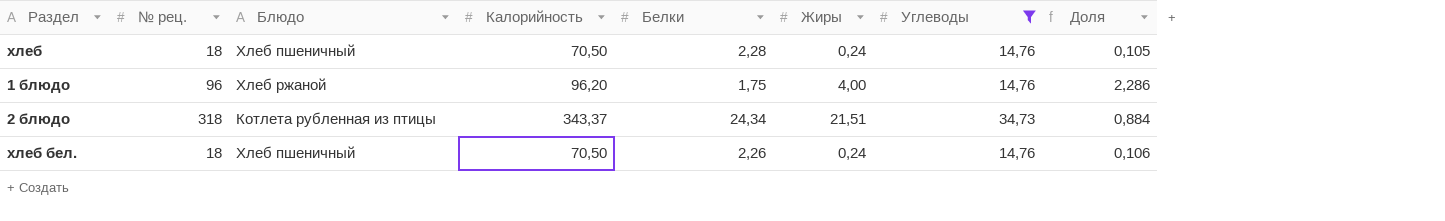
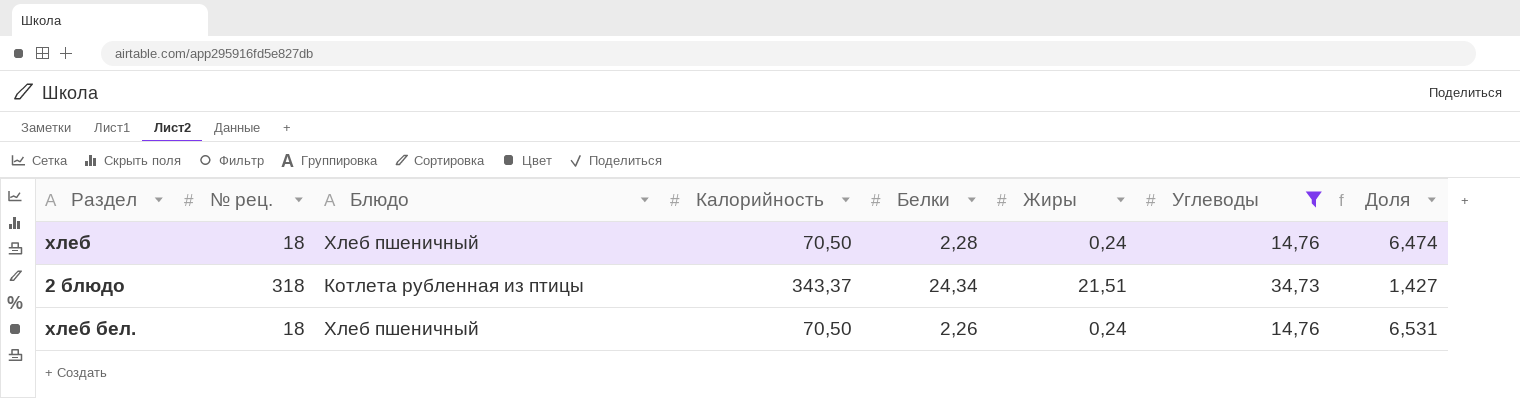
column Доля | formula: [Жиры] / [Белки] -> [Углеводы] / [Белки]
row 1 блюдо: 96 | Хлеб ржаной | 96,20 | 1,75 | 4,00 | 14,76 | 2,286 -> none

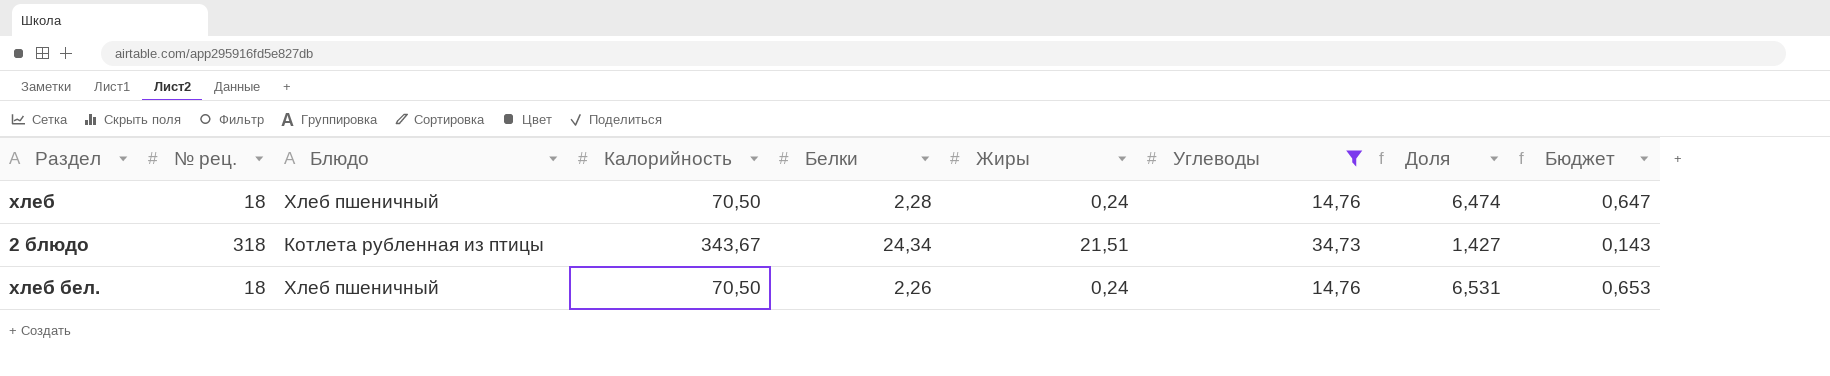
column Бюджет | formula: none -> [Доля] * 0,1
2 блюдо | Калорийность: 343,37 -> 343,67

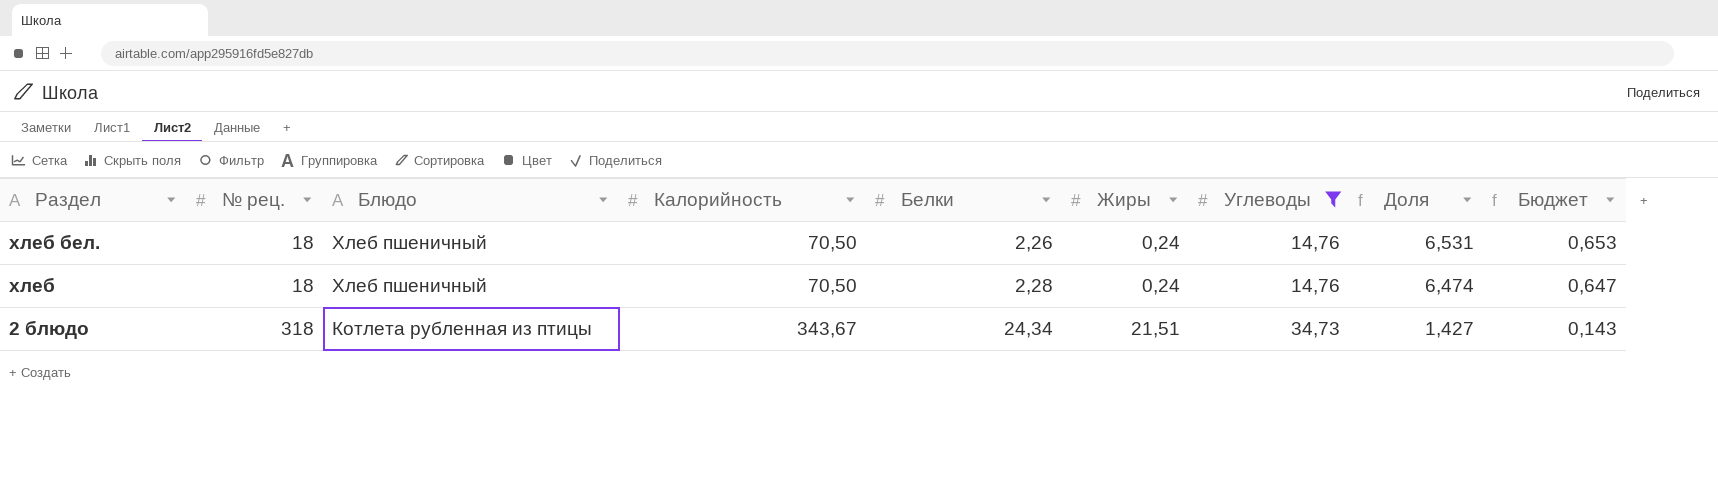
row order: none -> Раздел descending

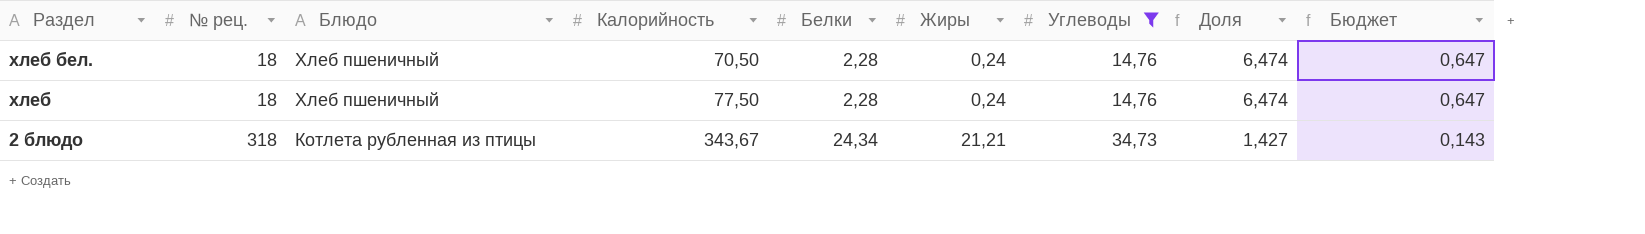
хлеб бел. | Белки: 2,26 -> 2,28
хлеб бел. | Доля: 6,531 -> 6,474
хлеб бел. | Бюджет: 0,653 -> 0,647
хлеб | Калорийность: 70,50 -> 77,50
2 блюдо | Жиры: 21,51 -> 21,21

